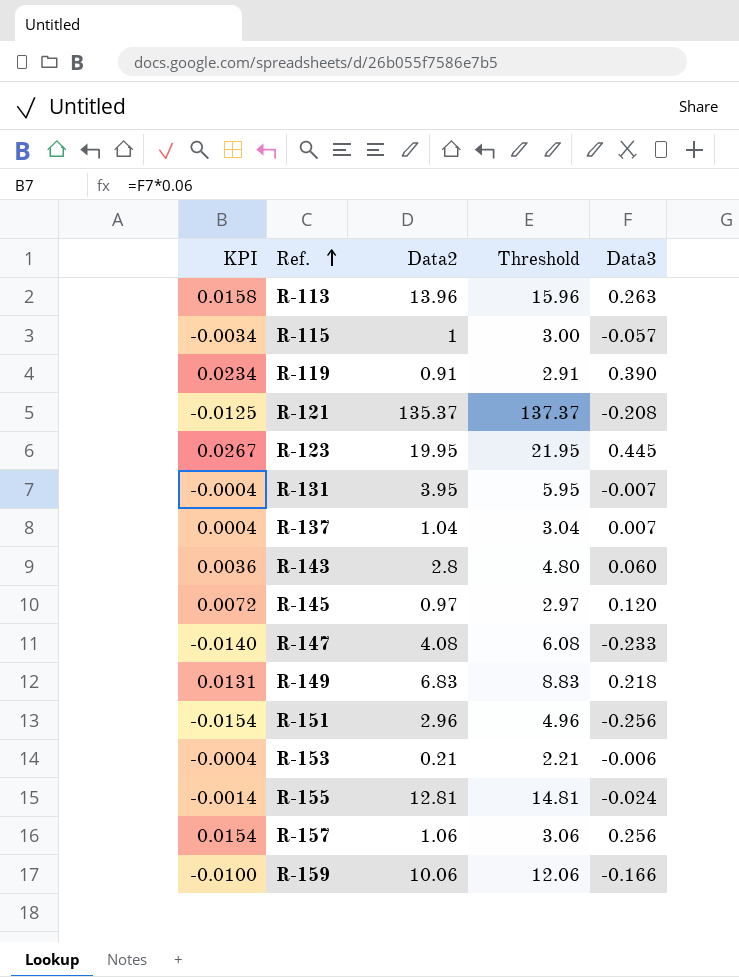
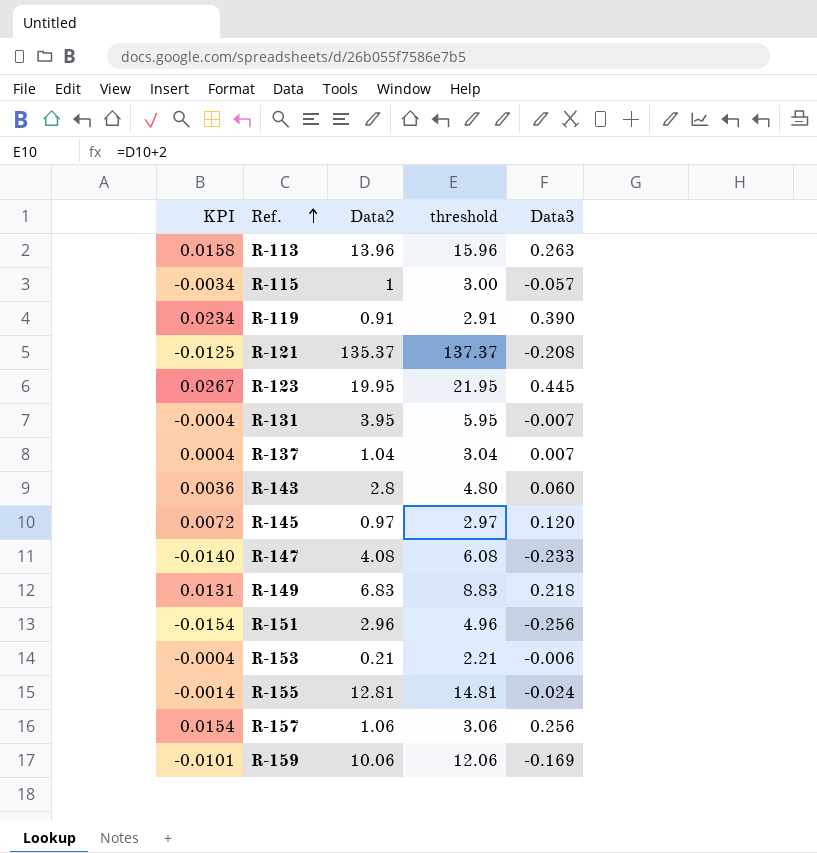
column name: Threshold -> threshold
R-159 | KPI: -0.0100 -> -0.0101
R-159 | Data3: -0.166 -> -0.169

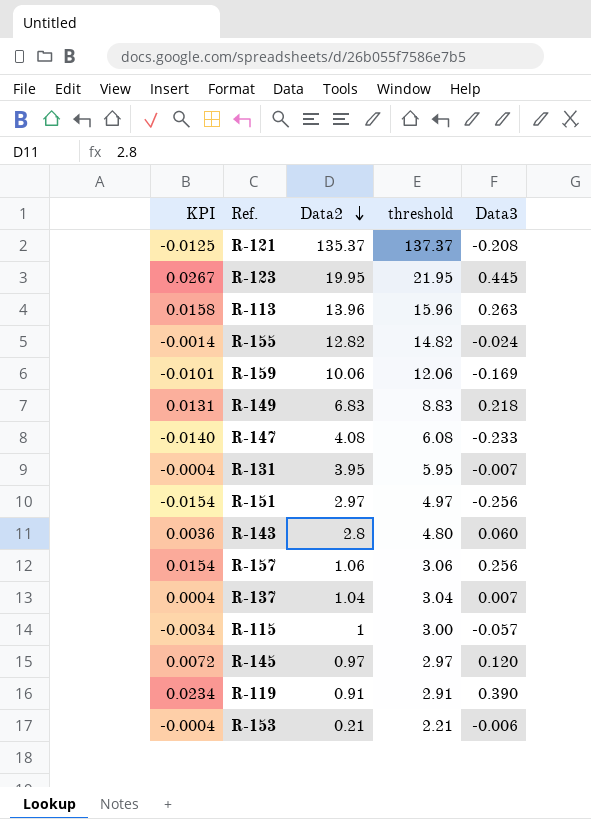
row order: Ref. ascending -> Data2 descending
R-155 | Data2: 12.81 -> 12.82
R-155 | threshold: 14.81 -> 14.82
R-151 | Data2: 2.96 -> 2.97
R-151 | threshold: 4.96 -> 4.97

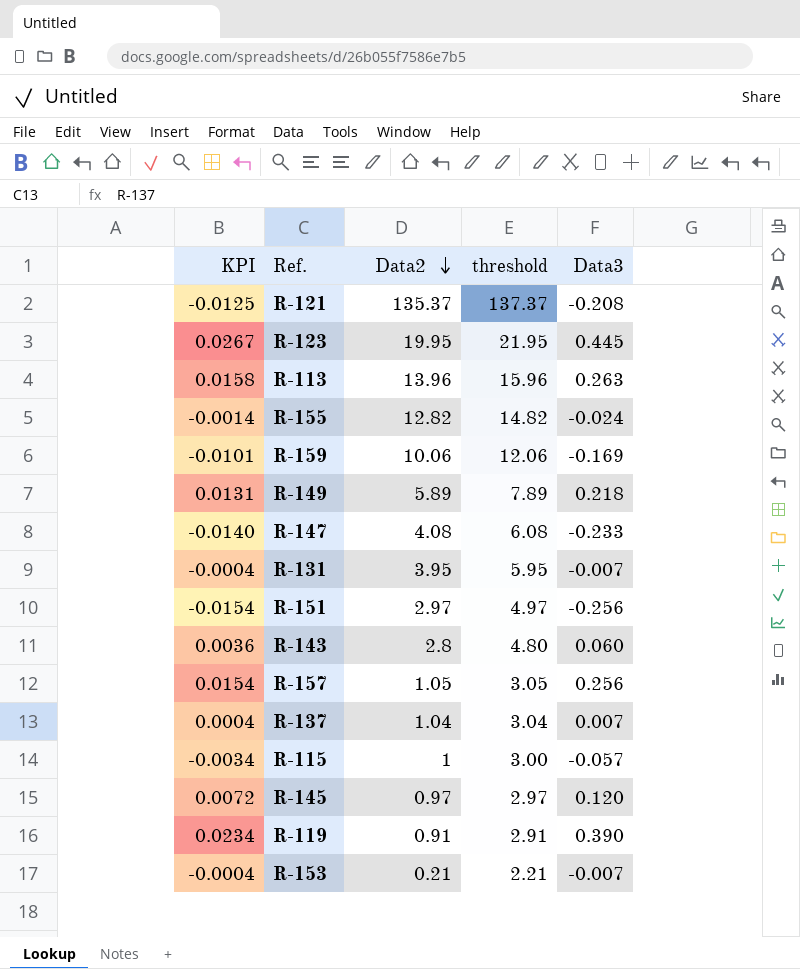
R-149 | Data2: 6.83 -> 5.89
R-149 | threshold: 8.83 -> 7.89
R-157 | Data2: 1.06 -> 1.05
R-157 | threshold: 3.06 -> 3.05
R-153 | Data3: -0.006 -> -0.007

